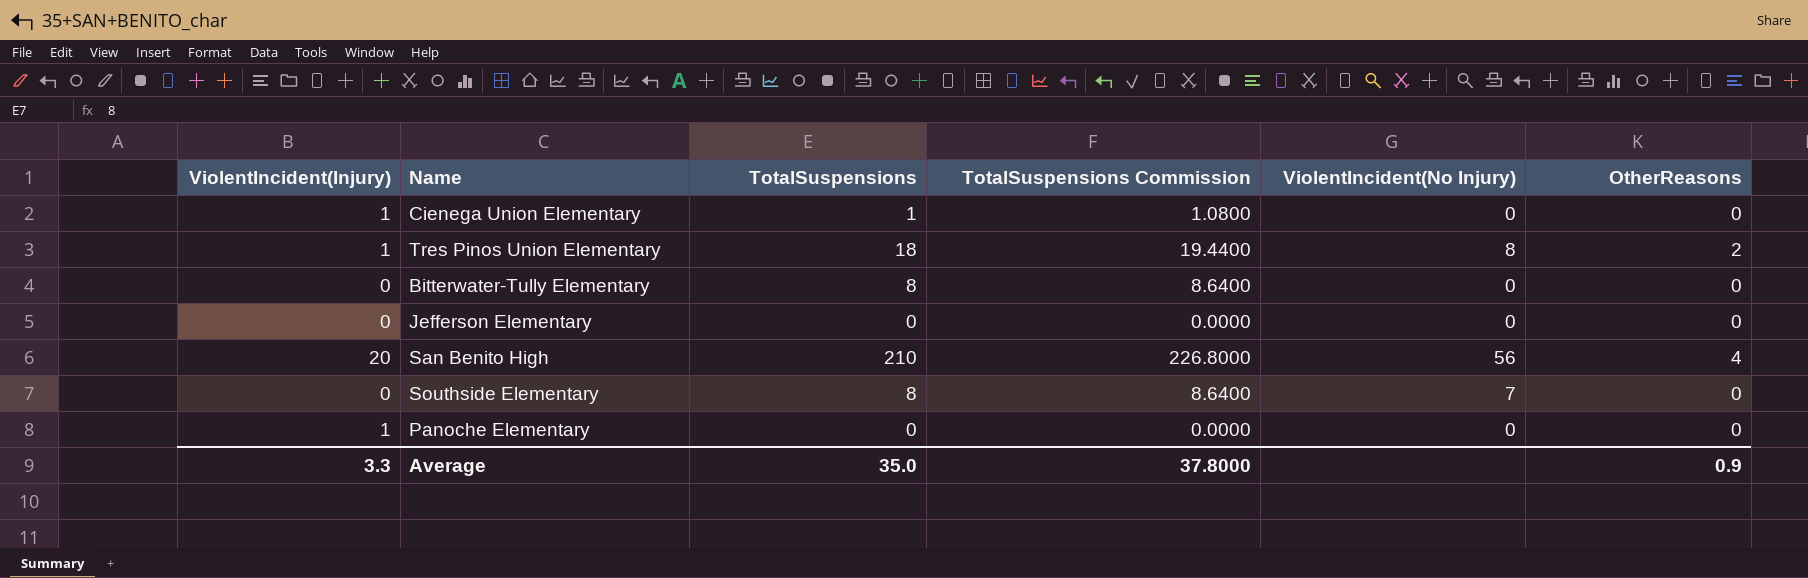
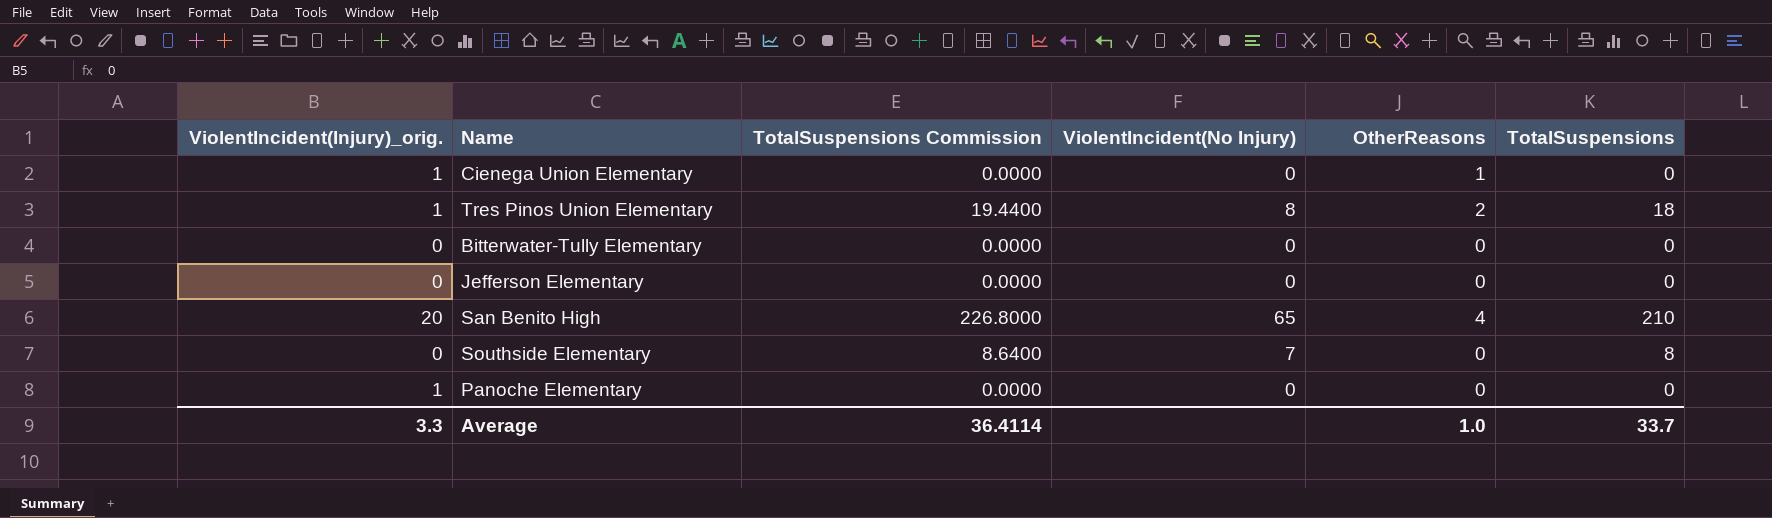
column name: ViolentIncident(Injury) -> ViolentIncident(Injury)_orig.
column TotalSuspensions | position: 3 -> 6
Cienega Union Elementary | TotalSuspensions Commission: 1.0800 -> 0.0000
Cienega Union Elementary | OtherReasons: 0 -> 1
Cienega Union Elementary | TotalSuspensions: 1 -> 0
Bitterwater-Tully Elementary | TotalSuspensions Commission: 8.6400 -> 0.0000
Bitterwater-Tully Elementary | TotalSuspensions: 8 -> 0
San Benito High | ViolentIncident(No Injury): 56 -> 65
Average | TotalSuspensions Commission: 37.8000 -> 36.4114
Average | OtherReasons: 0.9 -> 1.0
Average | TotalSuspensions: 35.0 -> 33.7

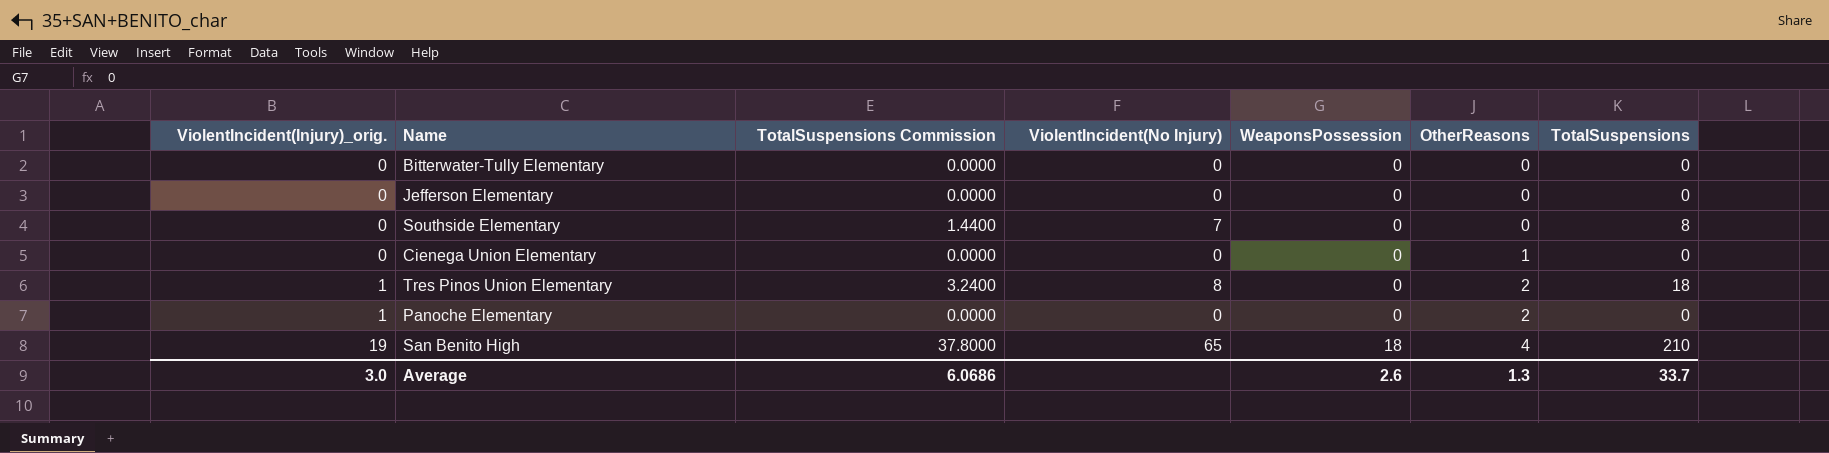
row order: none -> ViolentIncident(Injury)_orig. ascending
column TotalSuspensions Commission | formula: [TotalSuspensions] * 1.08 -> [TotalSuspensions] * 0.18
column WeaponsPossession | position: none -> 5
Cienega Union Elementary | ViolentIncident(Injury)_orig.: 1 -> 0
Panoche Elementary | OtherReasons: 0 -> 2
San Benito High | ViolentIncident(Injury)_orig.: 20 -> 19
Average | ViolentIncident(Injury)_orig.: 3.3 -> 3.0
Average | TotalSuspensions Commission: 36.4114 -> 6.0686
Average | OtherReasons: 1.0 -> 1.3

